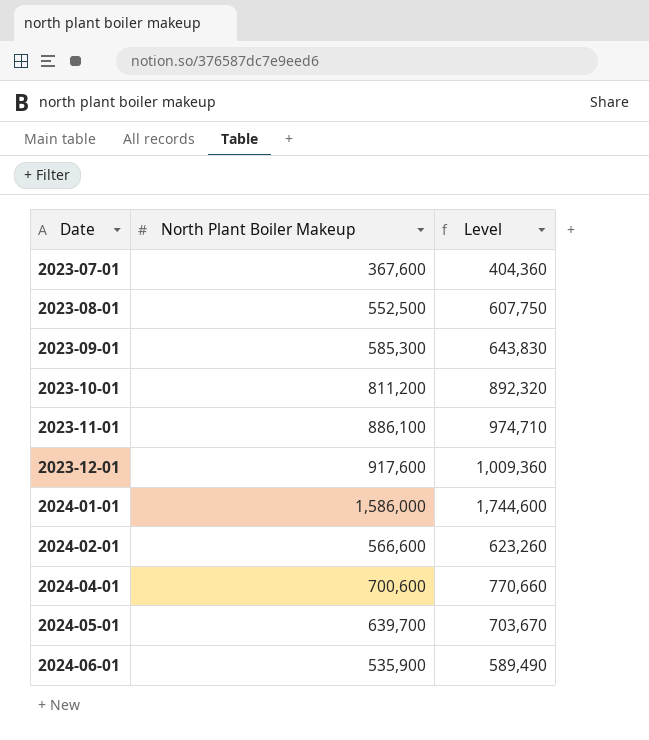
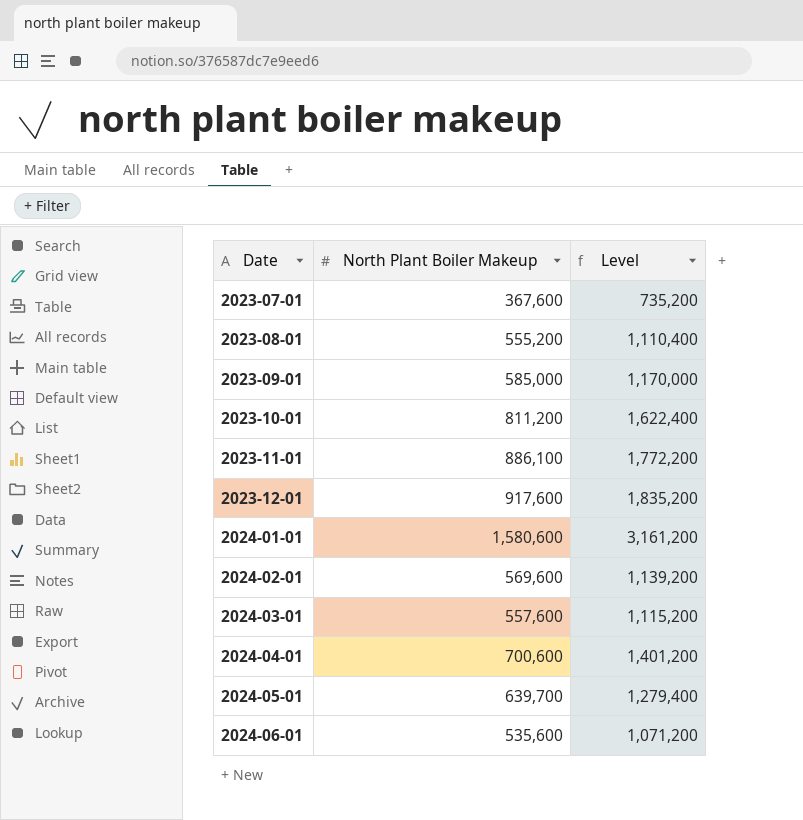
column Level | formula: [North Plant Boiler Makeup] * 1.1 -> [North Plant Boiler Makeup] * 2
2023-08-01 | North Plant Boiler Makeup: 552,500 -> 555,200
2023-09-01 | North Plant Boiler Makeup: 585,300 -> 585,000
2024-01-01 | North Plant Boiler Makeup: 1,586,000 -> 1,580,600
2024-02-01 | North Plant Boiler Makeup: 566,600 -> 569,600
row 2024-03-01: none -> 557,600 | 1,115,200
2024-06-01 | North Plant Boiler Makeup: 535,900 -> 535,600

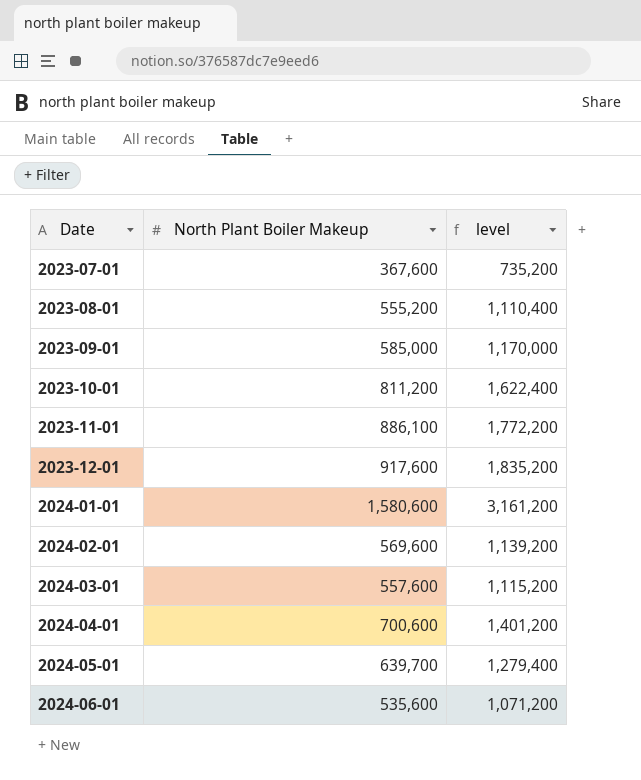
column name: Level -> level

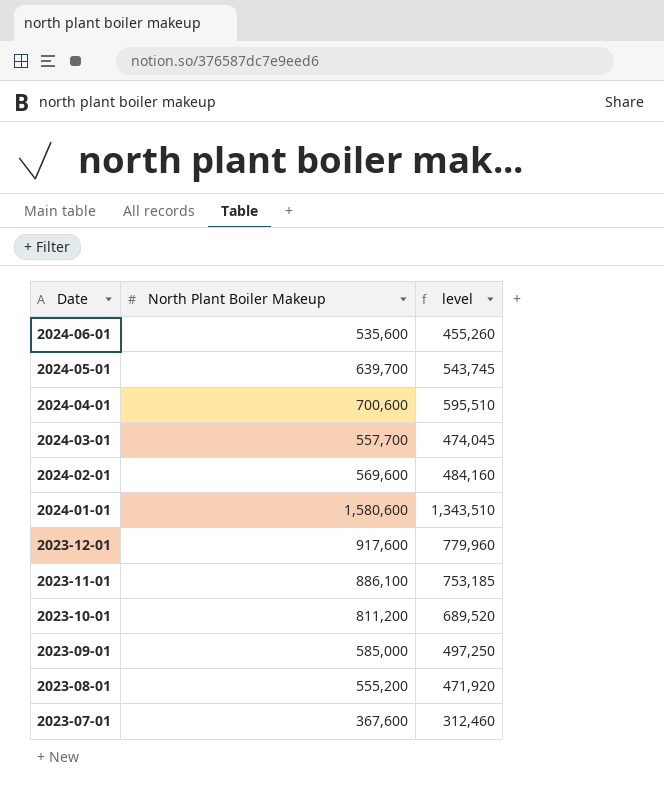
row order: Date ascending -> Date descending
column level | formula: [North Plant Boiler Makeup] * 2 -> [North Plant Boiler Makeup] * 0.85
2024-03-01 | North Plant Boiler Makeup: 557,600 -> 557,700

